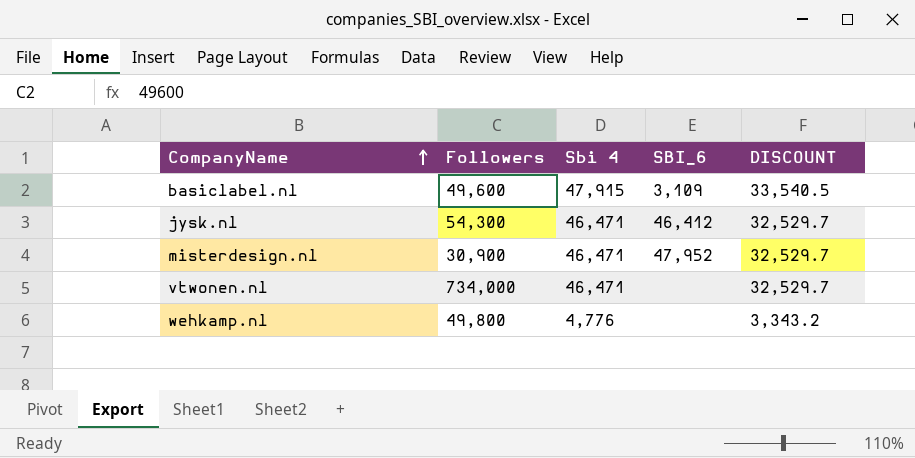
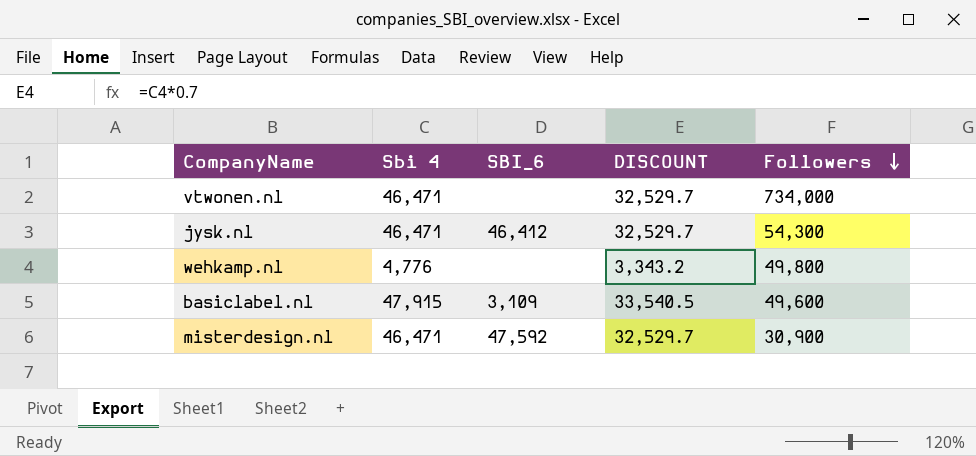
row order: CompanyName ascending -> Followers descending
column Followers | position: 2 -> 5
misterdesign.nl | SBI_6: 47,952 -> 47,592

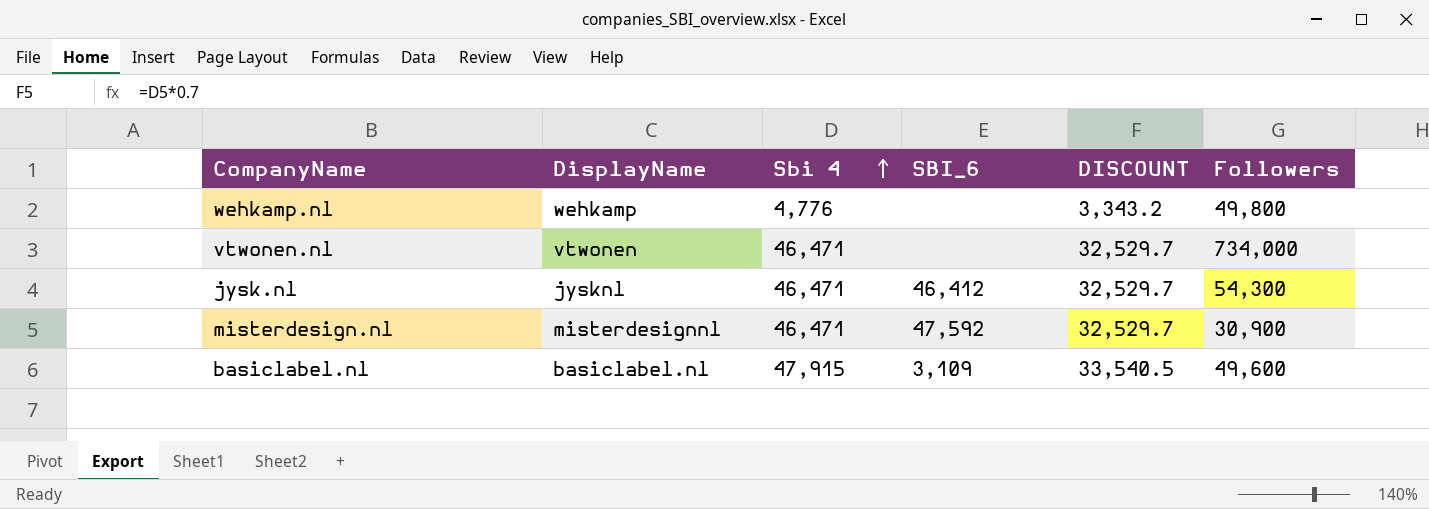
row order: Followers descending -> Sbi 4 ascending
column DisplayName | position: none -> 2

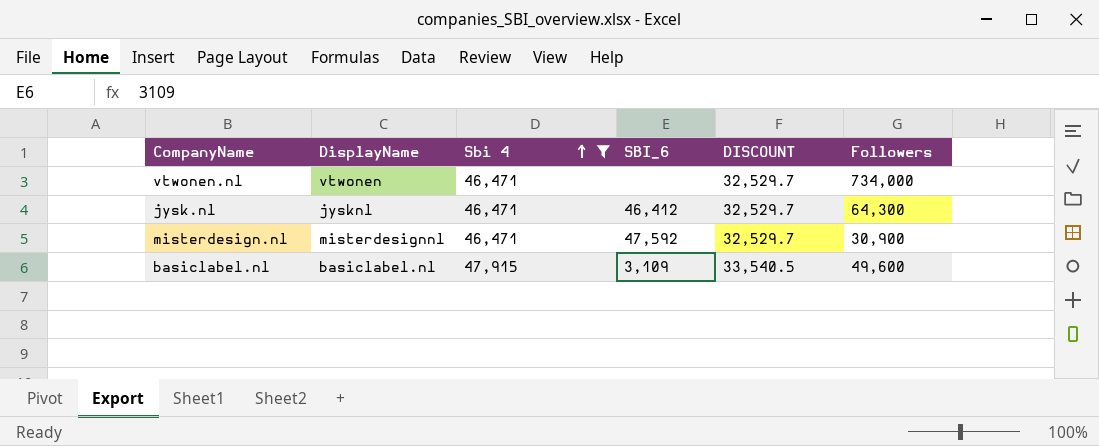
filter: none -> Sbi 4 != 4,776
jysk.nl | Followers: 54,300 -> 64,300

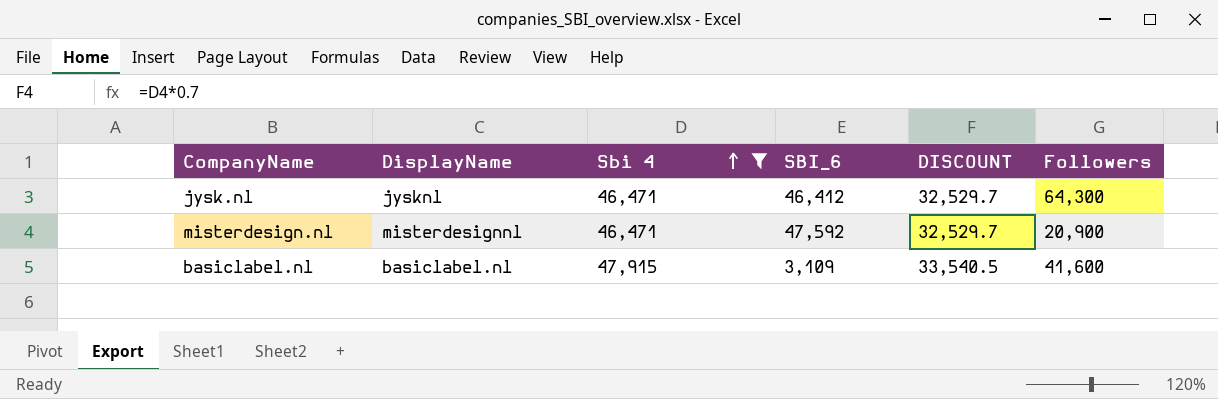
row vtwonen.nl: vtwonen | 46,471 | none | 32,529.7 | 734,000 -> none
misterdesign.nl | Followers: 30,900 -> 20,900
basiclabel.nl | Followers: 49,600 -> 41,600

